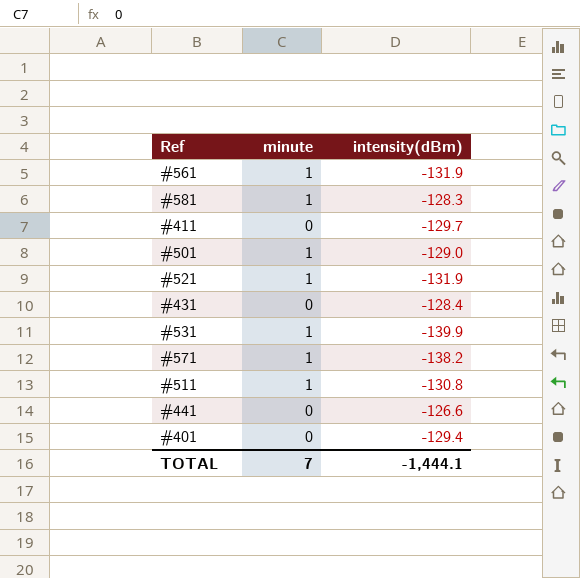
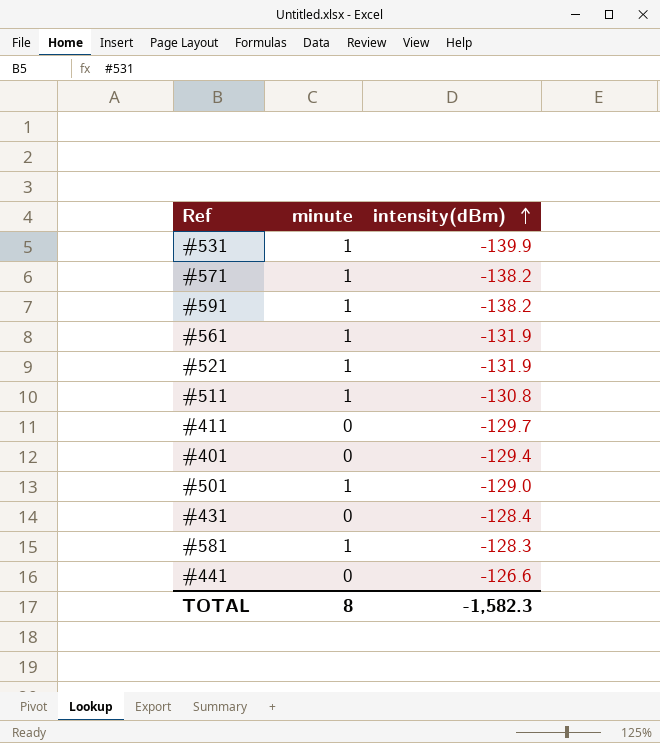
row order: none -> intensity(dBm) ascending
row #591: none -> 1 | -138.2
TOTAL | minute: 7 -> 8
TOTAL | intensity(dBm): -1,444.1 -> -1,582.3

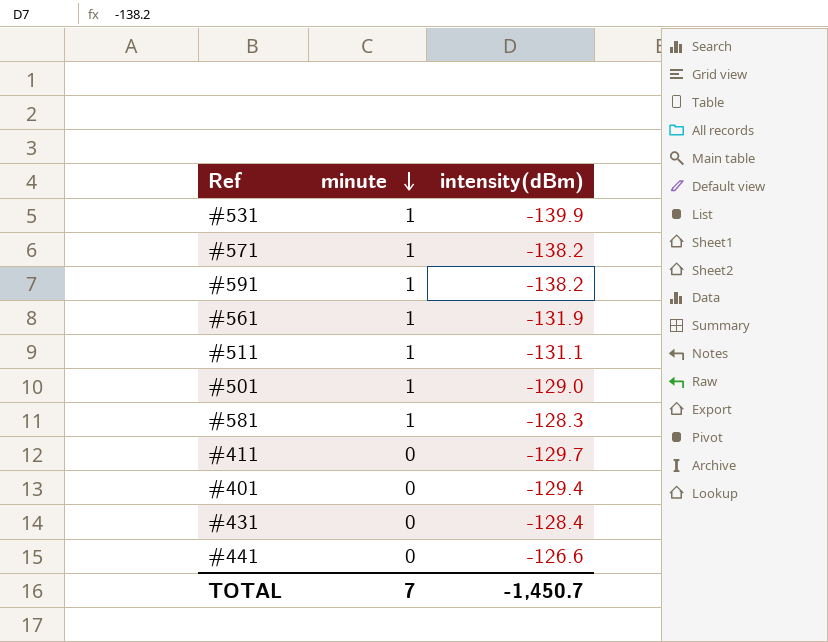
row order: intensity(dBm) ascending -> minute descending
row #521: 1 | -131.9 -> none
#511 | intensity(dBm): -130.8 -> -131.1
TOTAL | minute: 8 -> 7
TOTAL | intensity(dBm): -1,582.3 -> -1,450.7

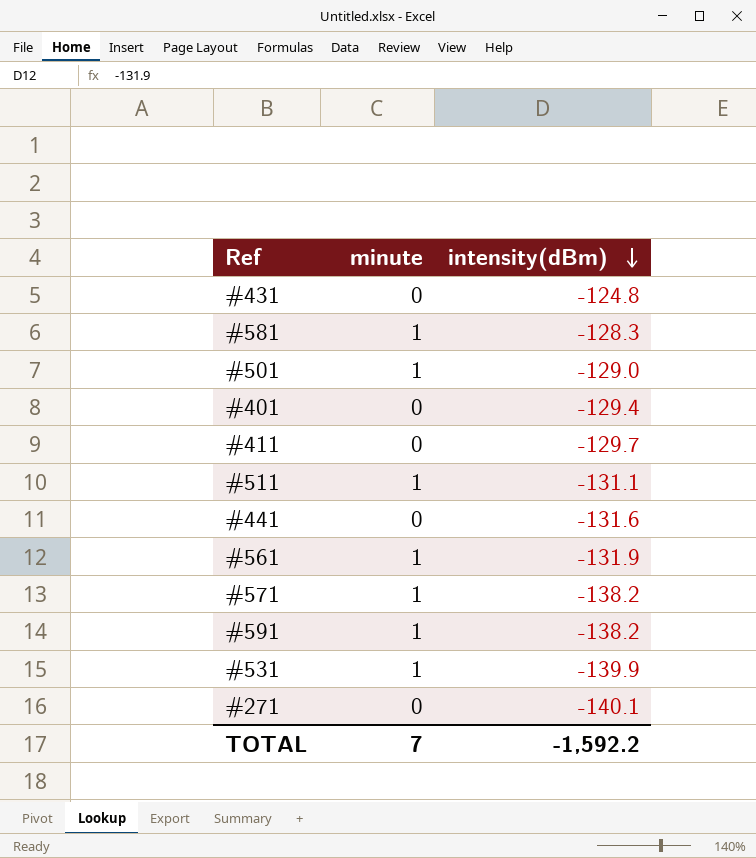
row order: minute descending -> intensity(dBm) descending
#431 | intensity(dBm): -128.4 -> -124.8
#441 | intensity(dBm): -126.6 -> -131.6
row #271: none -> 0 | -140.1
TOTAL | intensity(dBm): -1,450.7 -> -1,592.2

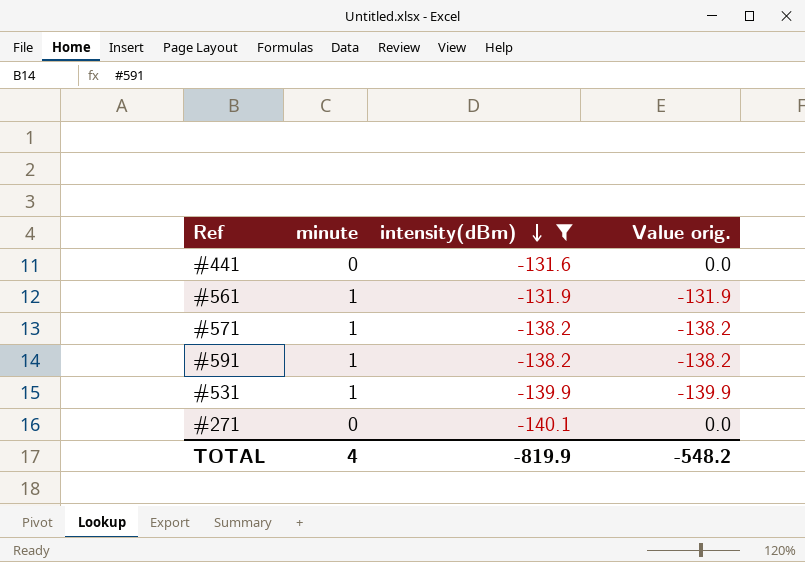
filter: none -> intensity(dBm) <= -131.6
column Value orig. | formula: none -> [minute] * [intensity(dBm)]
TOTAL | minute: 7 -> 4
TOTAL | intensity(dBm): -1,592.2 -> -819.9

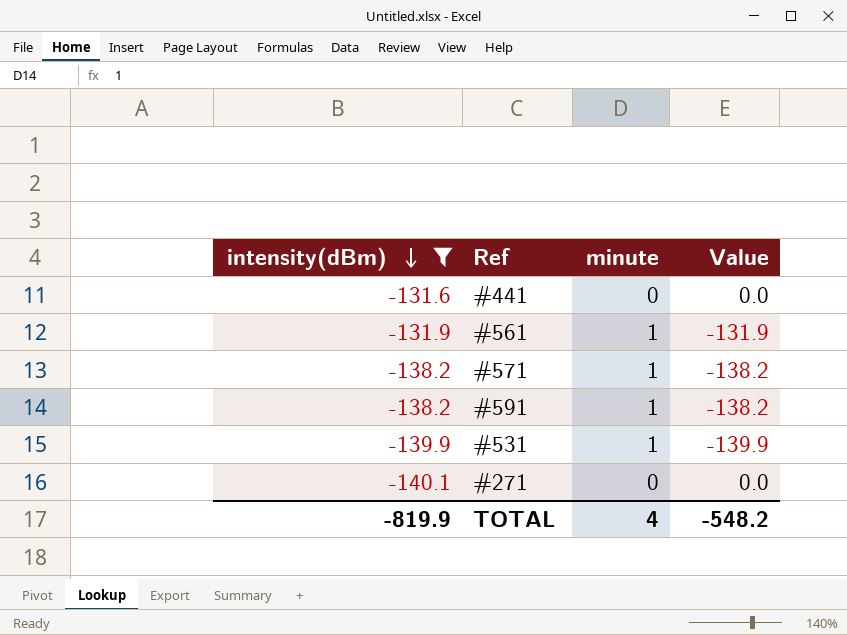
column intensity(dBm) | position: 3 -> 1
column name: Value orig. -> Value

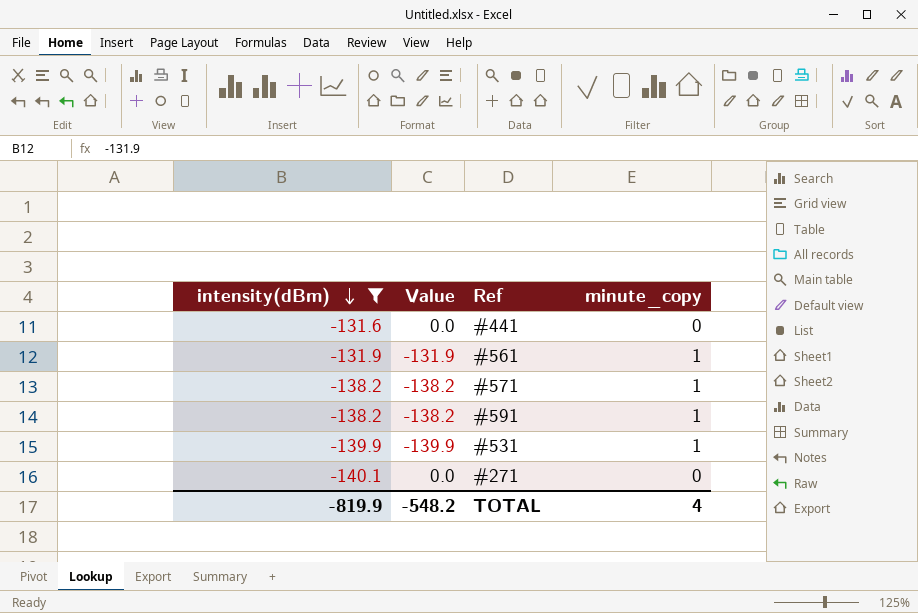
column Value | position: 4 -> 2
column name: minute -> minute_copy

